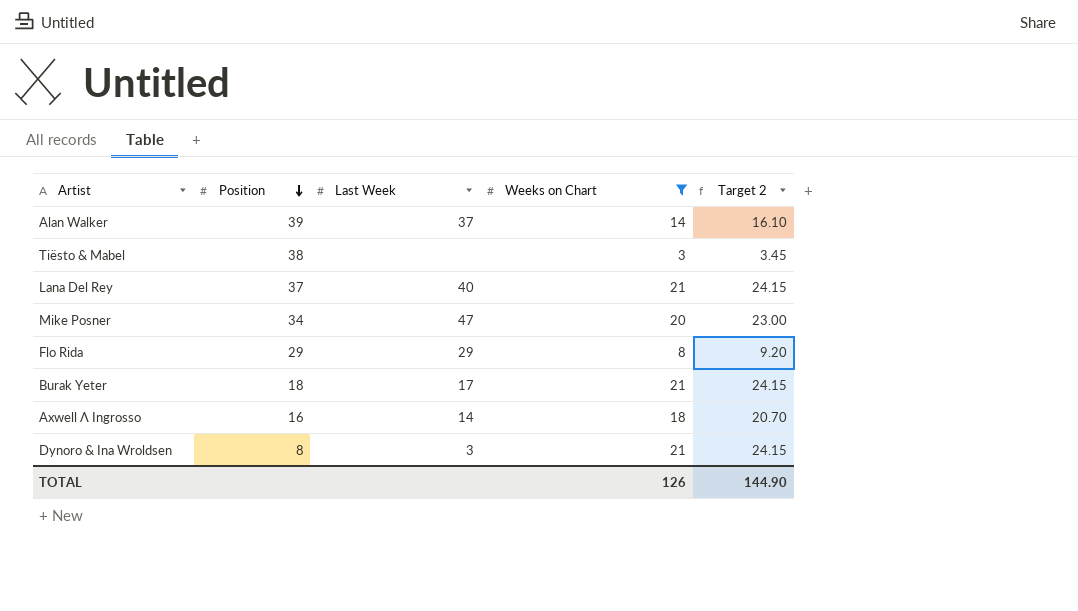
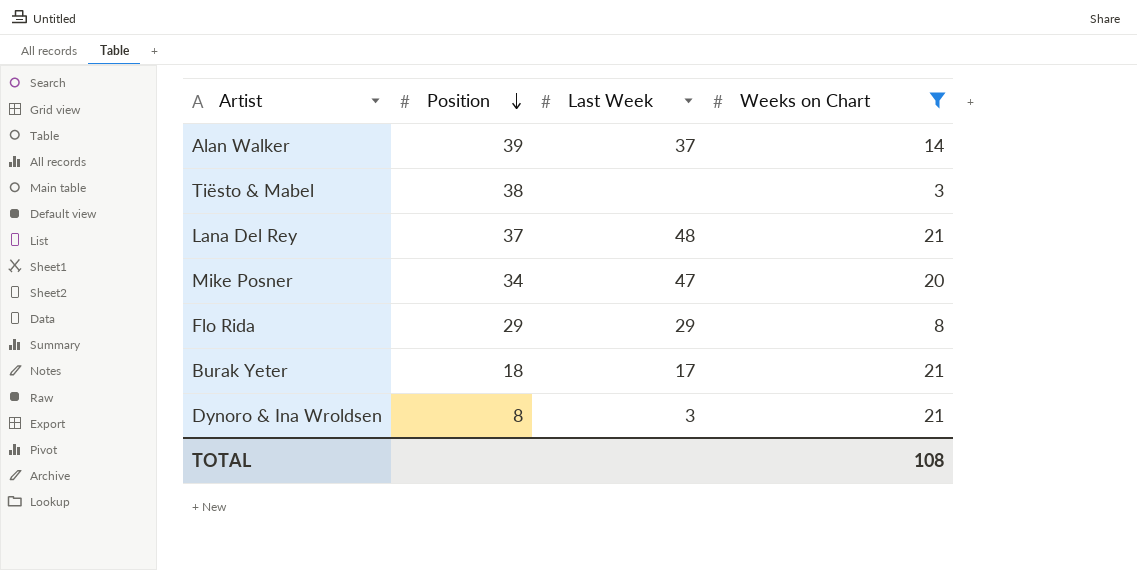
column Target 2 | formula: [Weeks on Chart] * 1.15 -> none
row Axwell Λ Ingrosso: 16 | 14 | 18 | 20.70 -> none
Lana Del Rey | Last Week: 40 -> 48
TOTAL | Weeks on Chart: 126 -> 108

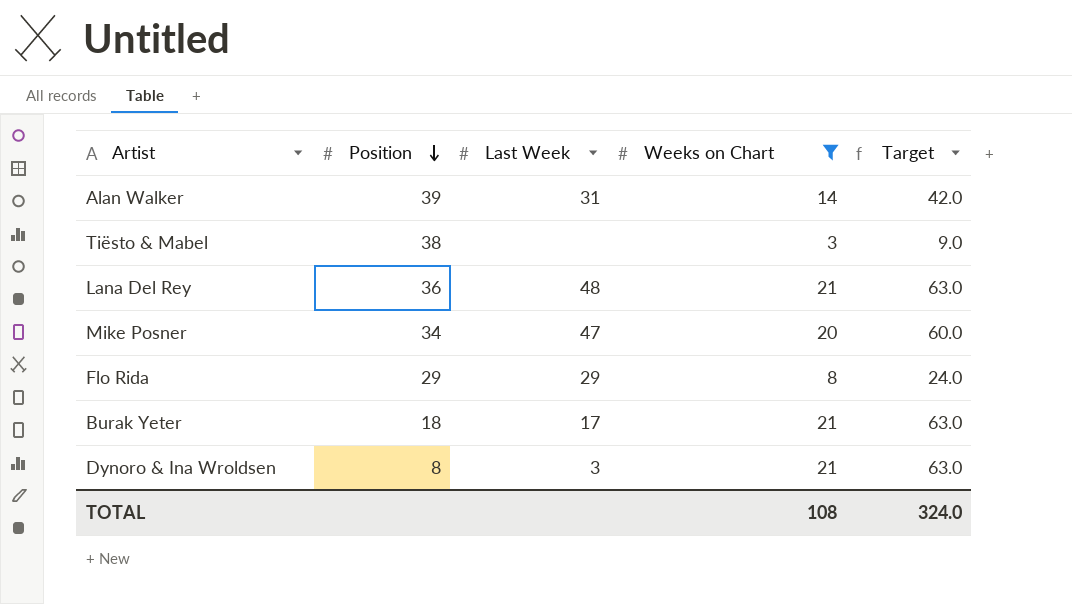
column Target | formula: none -> [Weeks on Chart] * 3
Alan Walker | Last Week: 37 -> 31
Lana Del Rey | Position: 37 -> 36

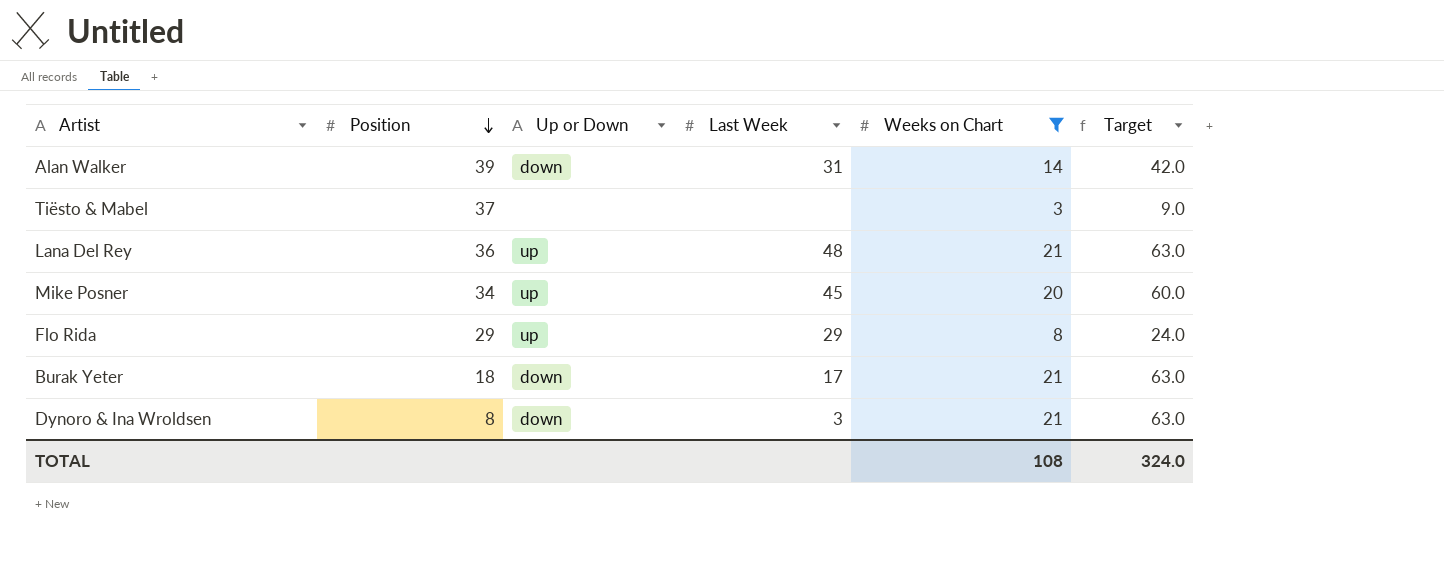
column Up or Down | position: none -> 3
Tiësto & Mabel | Position: 38 -> 37
Mike Posner | Last Week: 47 -> 45

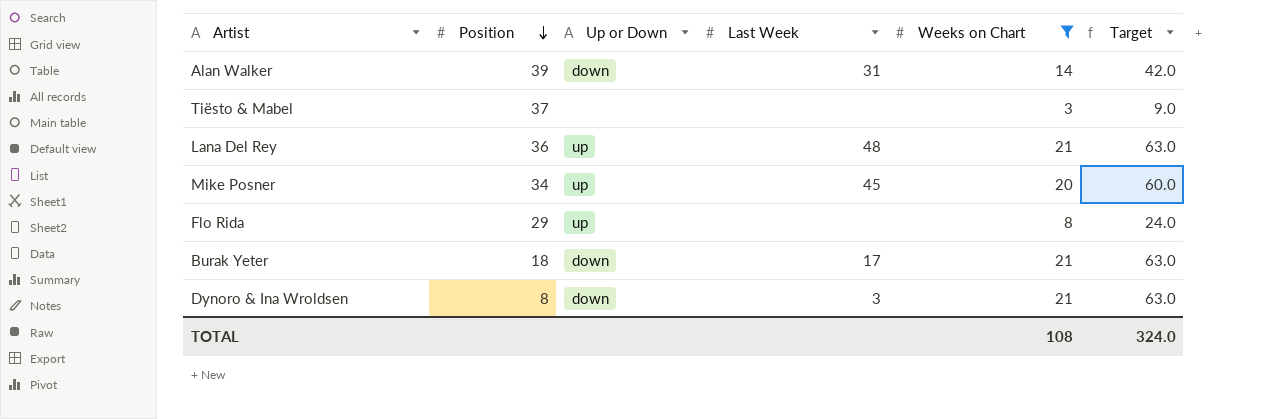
Flo Rida | Last Week: 29 -> none

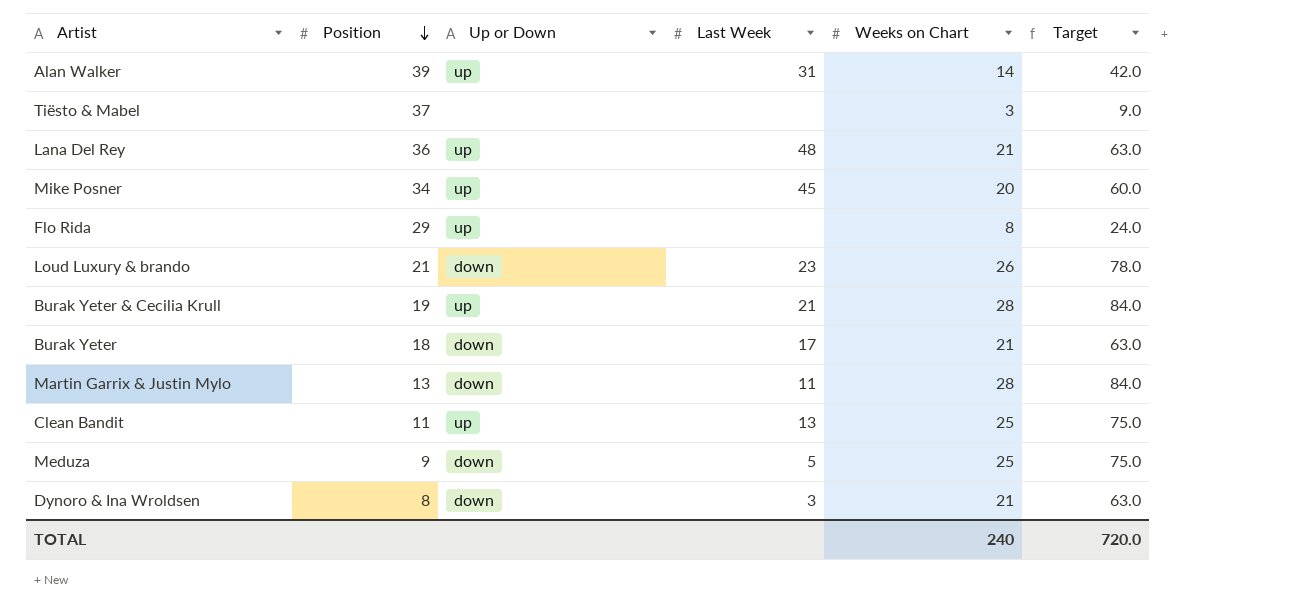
filter: Weeks on Chart <= 21 -> none
Alan Walker | Up or Down: down -> up
TOTAL | Weeks on Chart: 108 -> 240
TOTAL | Target: 324.0 -> 720.0

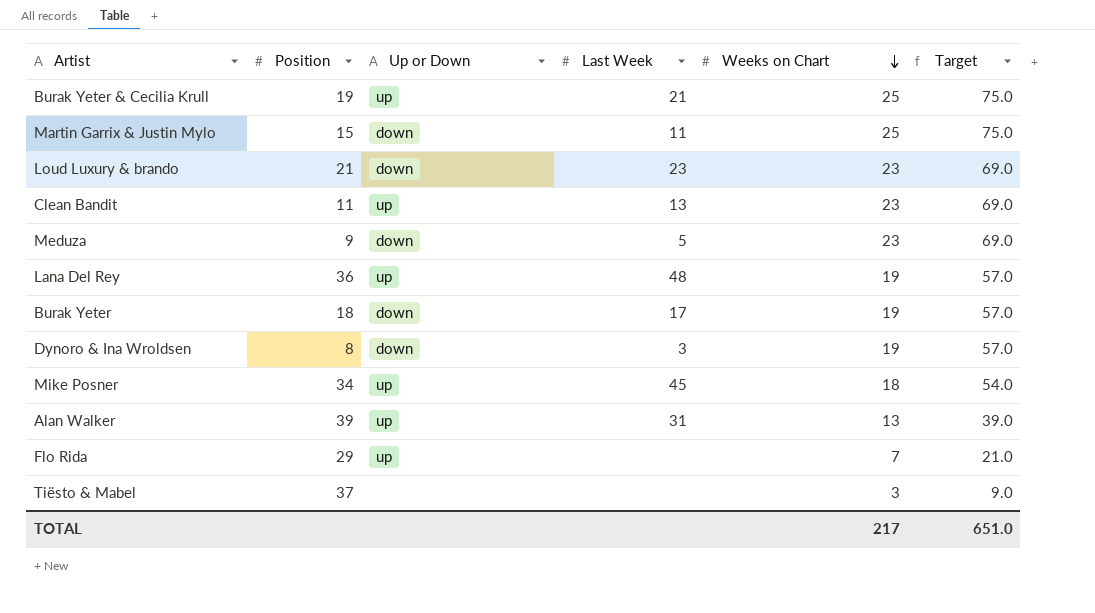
row order: Position descending -> Weeks on Chart descending
Burak Yeter & Cecilia Krull | Weeks on Chart: 28 -> 25
Burak Yeter & Cecilia Krull | Target: 84.0 -> 75.0
Martin Garrix & Justin Mylo | Position: 13 -> 15
Martin Garrix & Justin Mylo | Weeks on Chart: 28 -> 25
Martin Garrix & Justin Mylo | Target: 84.0 -> 75.0
Loud Luxury & brando | Weeks on Chart: 26 -> 23
Loud Luxury & brando | Target: 78.0 -> 69.0
Clean Bandit | Weeks on Chart: 25 -> 23
Clean Bandit | Target: 75.0 -> 69.0
Meduza | Weeks on Chart: 25 -> 23
Meduza | Target: 75.0 -> 69.0
Lana Del Rey | Weeks on Chart: 21 -> 19
Lana Del Rey | Target: 63.0 -> 57.0
Burak Yeter | Weeks on Chart: 21 -> 19
Burak Yeter | Target: 63.0 -> 57.0
Dynoro & Ina Wroldsen | Weeks on Chart: 21 -> 19
Dynoro & Ina Wroldsen | Target: 63.0 -> 57.0
Mike Posner | Weeks on Chart: 20 -> 18
Mike Posner | Target: 60.0 -> 54.0
Alan Walker | Weeks on Chart: 14 -> 13
Alan Walker | Target: 42.0 -> 39.0
Flo Rida | Weeks on Chart: 8 -> 7
Flo Rida | Target: 24.0 -> 21.0
TOTAL | Weeks on Chart: 240 -> 217
TOTAL | Target: 720.0 -> 651.0

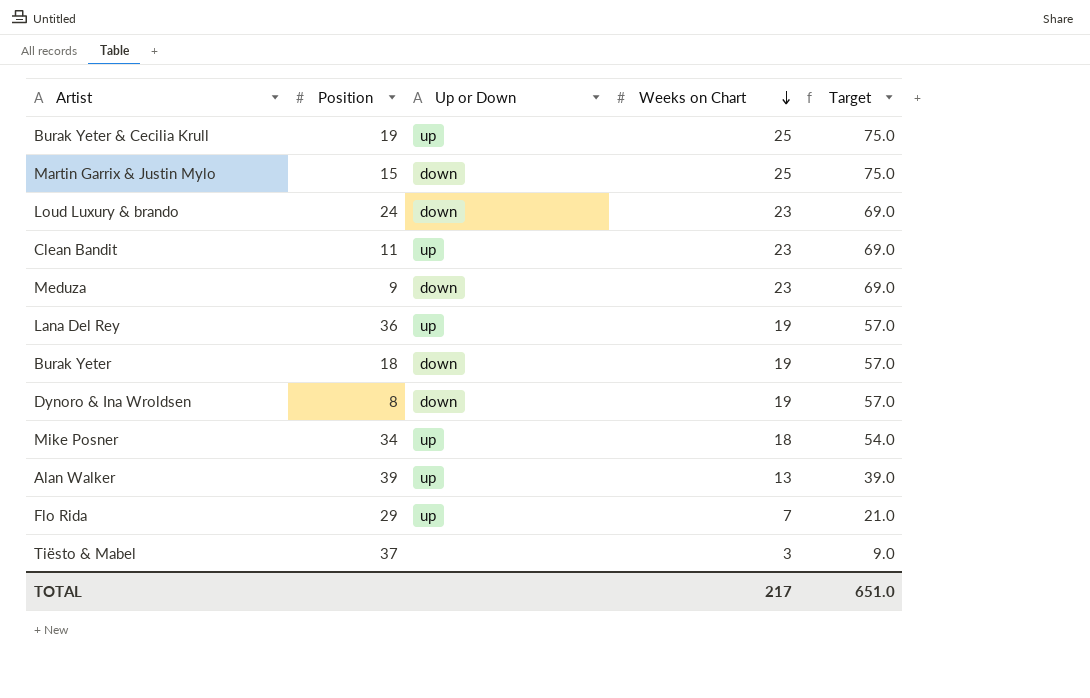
column Last Week | position: 4 -> none
Loud Luxury & brando | Position: 21 -> 24

